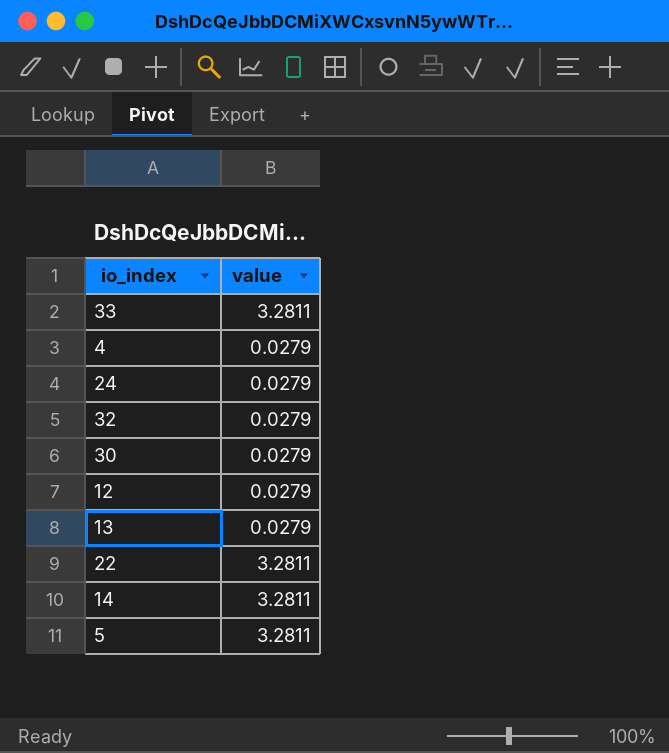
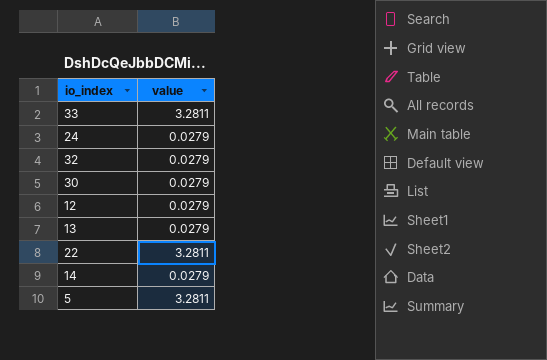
row 4: 0.0279 -> none
14 | value: 3.2811 -> 0.0279

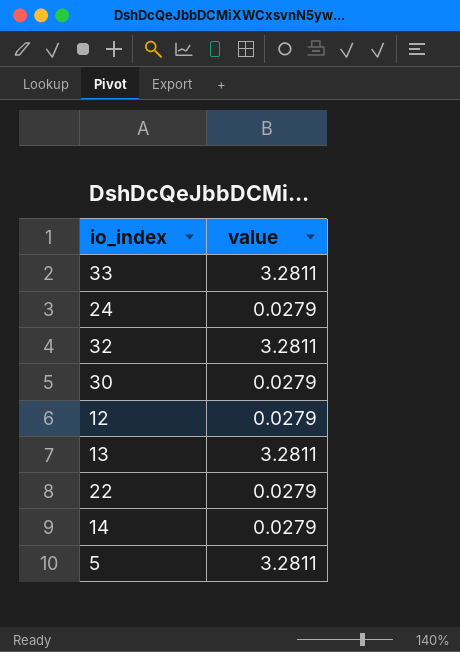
32 | value: 0.0279 -> 3.2811
13 | value: 0.0279 -> 3.2811
22 | value: 3.2811 -> 0.0279

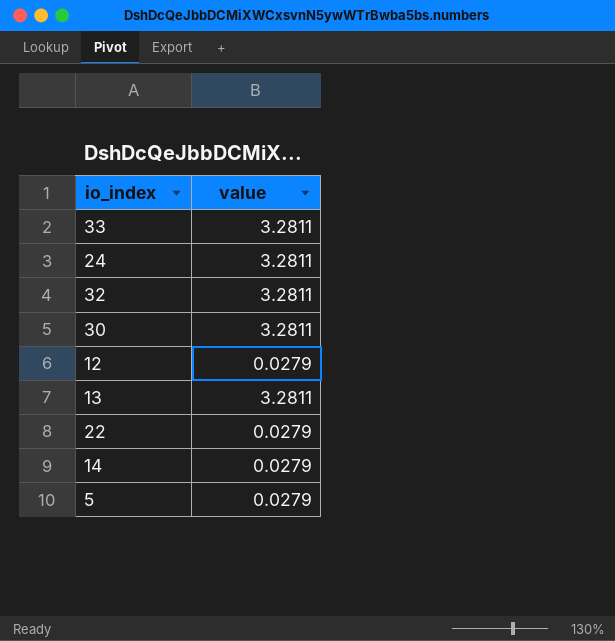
24 | value: 0.0279 -> 3.2811
30 | value: 0.0279 -> 3.2811
5 | value: 3.2811 -> 0.0279

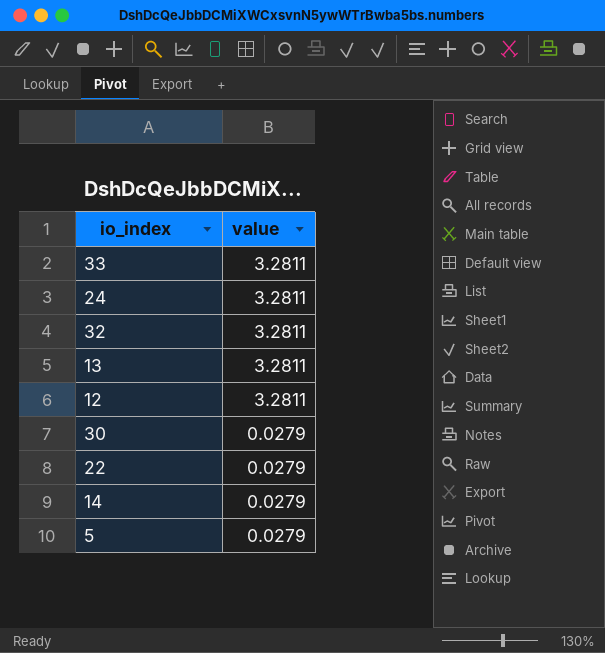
row order: none -> value descending
12 | value: 0.0279 -> 3.2811
30 | value: 3.2811 -> 0.0279

